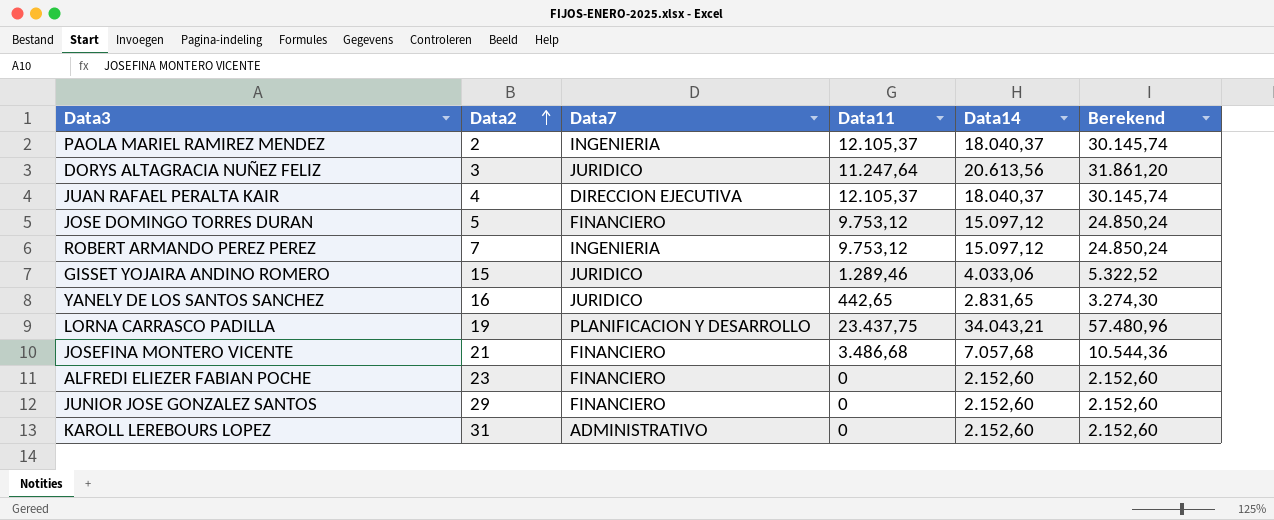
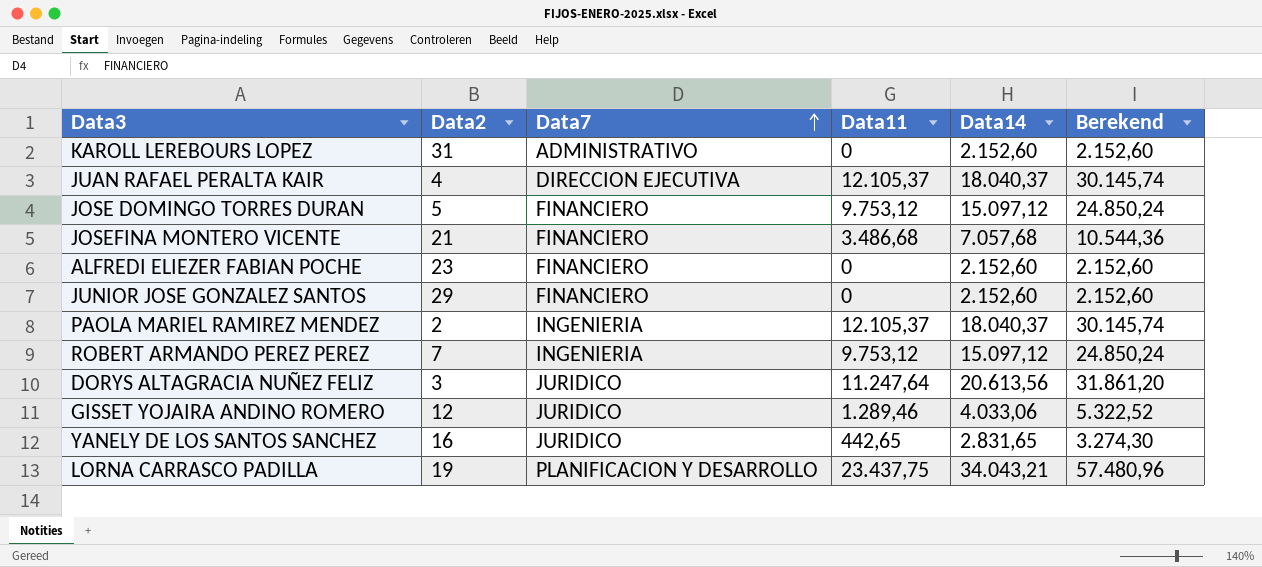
row order: Data2 ascending -> Data7 ascending
GISSET YOJAIRA ANDINO ROMERO | Data2: 15 -> 12

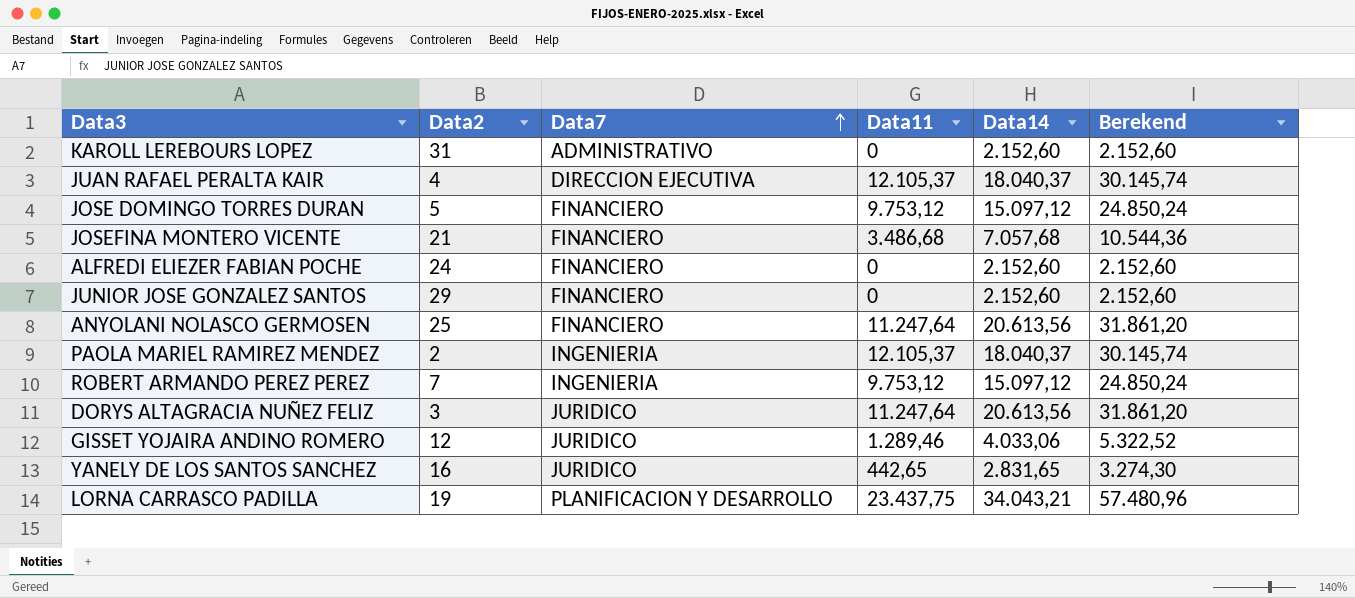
ALFREDI ELIEZER FABIAN POCHE | Data2: 23 -> 24
row ANYOLANI NOLASCO GERMOSEN: none -> 25 | FINANCIERO | 11.247,64 | 20.613,56 | 31.861,20

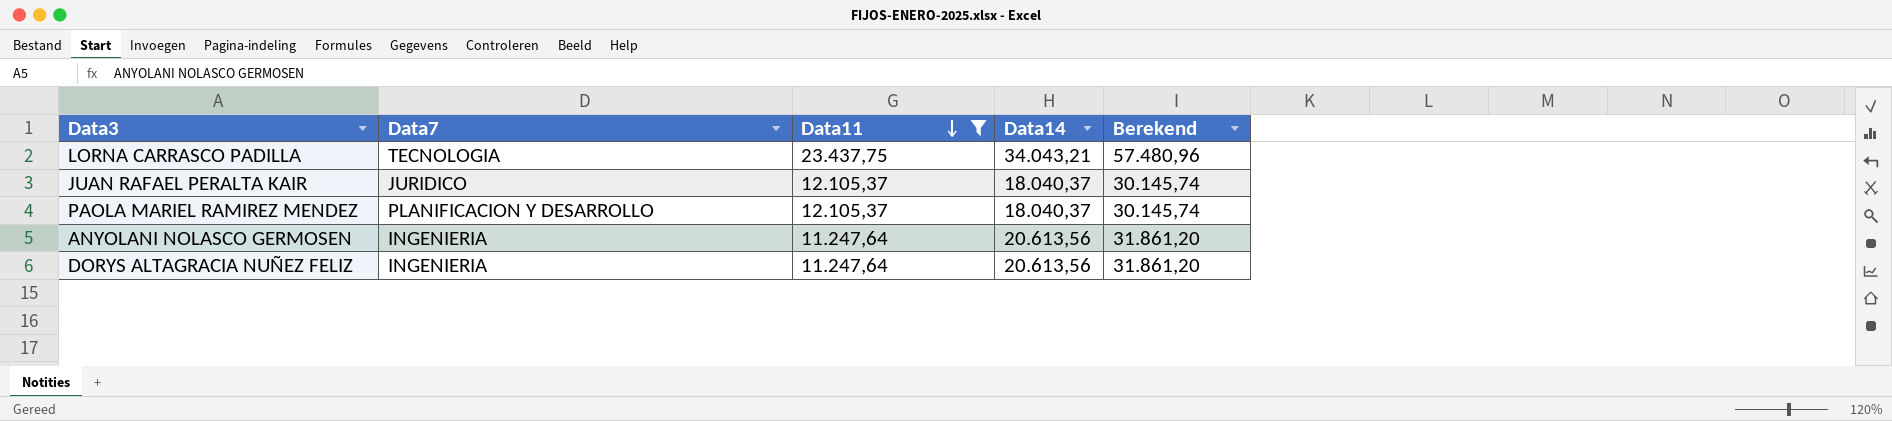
filter: none -> Data11 >= 11.247,64
row order: Data7 ascending -> Data11 descending
column Data2 | position: 2 -> none
LORNA CARRASCO PADILLA | Data7: PLANIFICACION Y DESARROLLO -> TECNOLOGIA
JUAN RAFAEL PERALTA KAIR | Data7: DIRECCION EJECUTIVA -> JURIDICO
PAOLA MARIEL RAMIREZ MENDEZ | Data7: INGENIERIA -> PLANIFICACION Y DESARROLLO
ANYOLANI NOLASCO GERMOSEN | Data7: FINANCIERO -> INGENIERIA
DORYS ALTAGRACIA NUÑEZ FELIZ | Data7: JURIDICO -> INGENIERIA

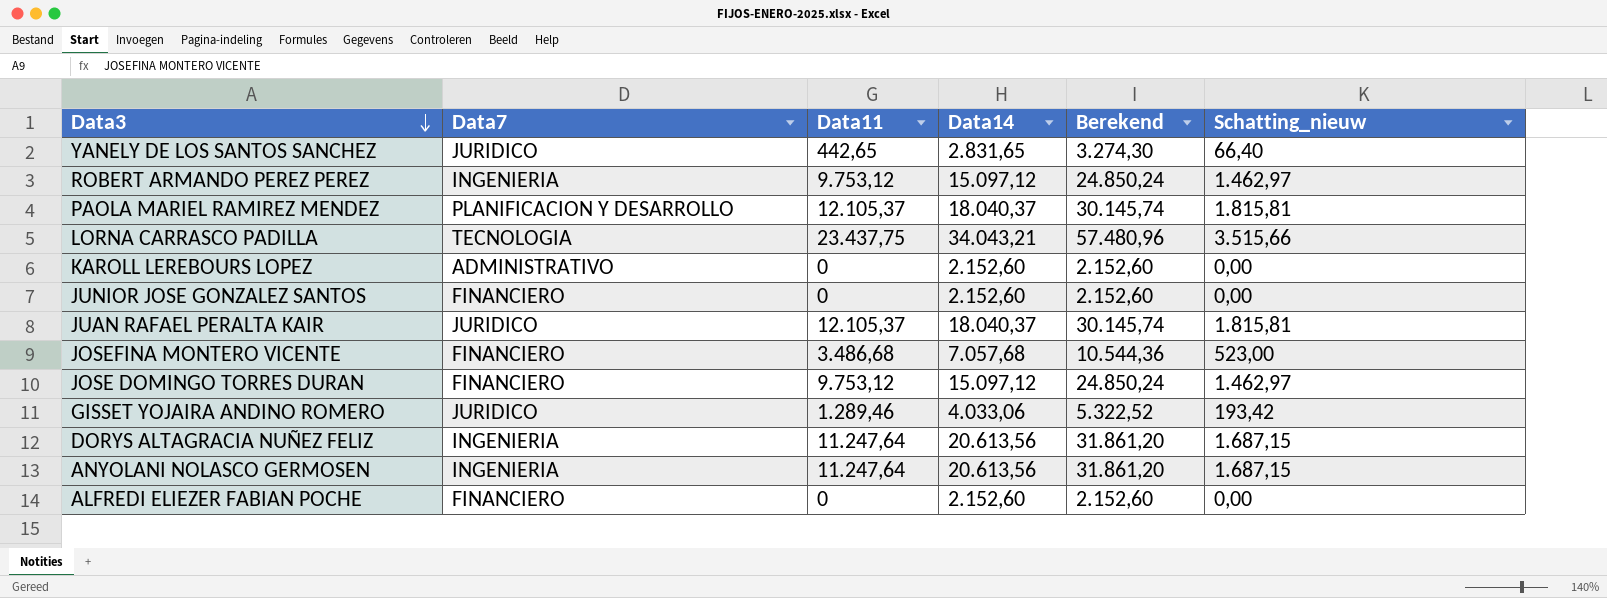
filter: Data11 >= 11.247,64 -> none
row order: Data11 descending -> Data3 descending
column Schatting_nieuw | formula: none -> [Data11] * 0,15

